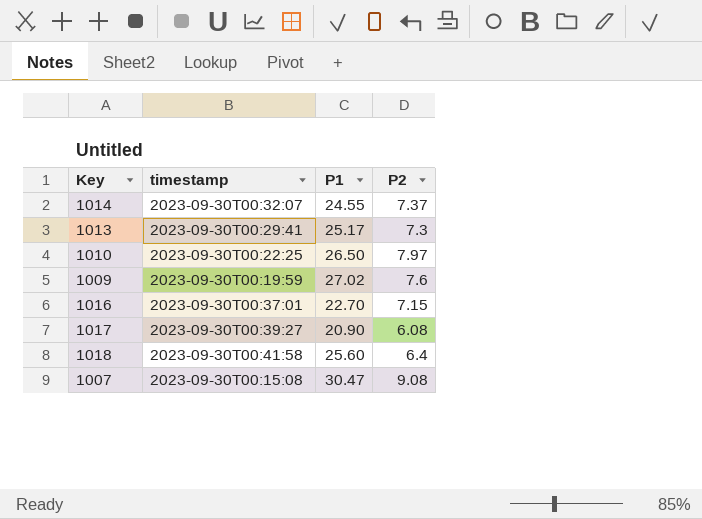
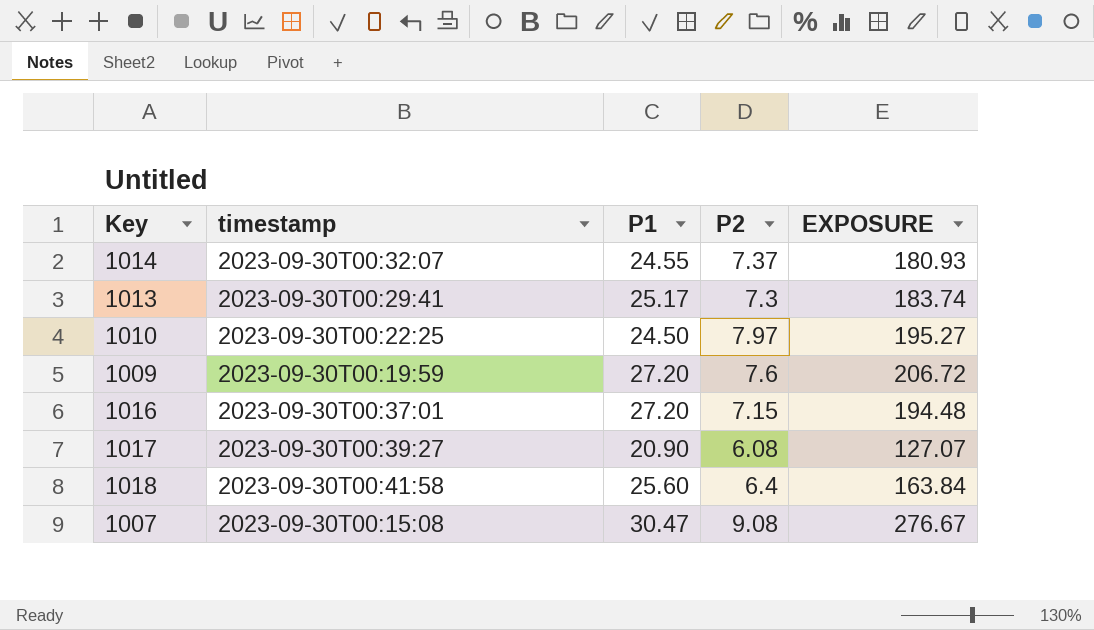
column EXPOSURE | formula: none -> [P1] * [P2]
1010 | P1: 26.50 -> 24.50
1009 | P1: 27.02 -> 27.20
1016 | P1: 22.70 -> 27.20

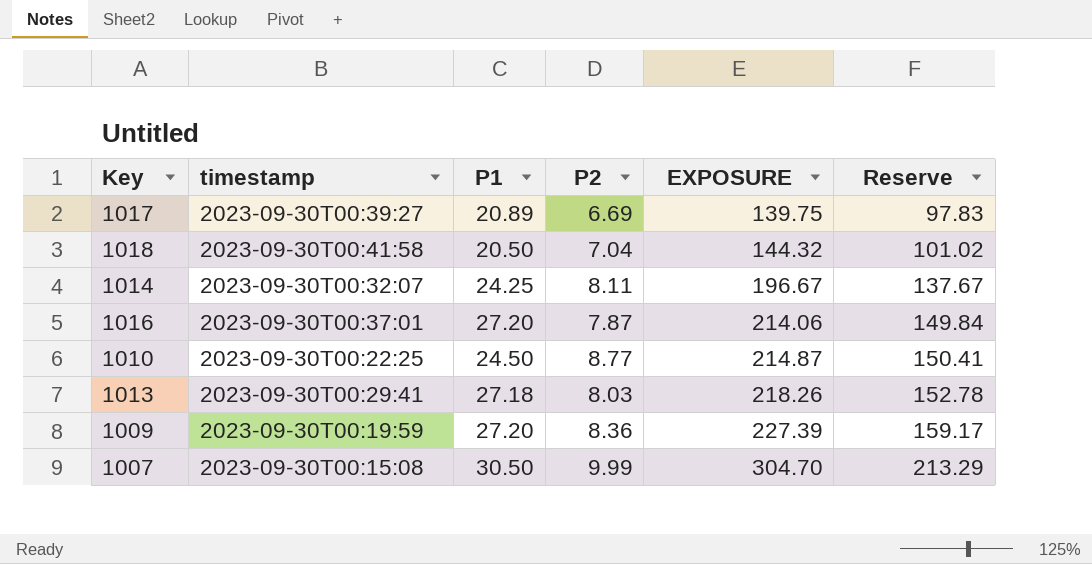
row order: none -> EXPOSURE ascending
column Reserve | formula: none -> [EXPOSURE] * 0.7
1017 | P1: 20.90 -> 20.89
1017 | P2: 6.08 -> 6.69
1017 | EXPOSURE: 127.07 -> 139.75
1018 | P1: 25.60 -> 20.50
1018 | P2: 6.4 -> 7.04
1018 | EXPOSURE: 163.84 -> 144.32
1014 | P1: 24.55 -> 24.25
1014 | P2: 7.37 -> 8.11
1014 | EXPOSURE: 180.93 -> 196.67
1016 | P2: 7.15 -> 7.87
1016 | EXPOSURE: 194.48 -> 214.06
1010 | P2: 7.97 -> 8.77
1010 | EXPOSURE: 195.27 -> 214.87
1013 | P1: 25.17 -> 27.18
1013 | P2: 7.3 -> 8.03
1013 | EXPOSURE: 183.74 -> 218.26
1009 | P2: 7.6 -> 8.36
1009 | EXPOSURE: 206.72 -> 227.39
1007 | P1: 30.47 -> 30.50
1007 | P2: 9.08 -> 9.99
1007 | EXPOSURE: 276.67 -> 304.70

